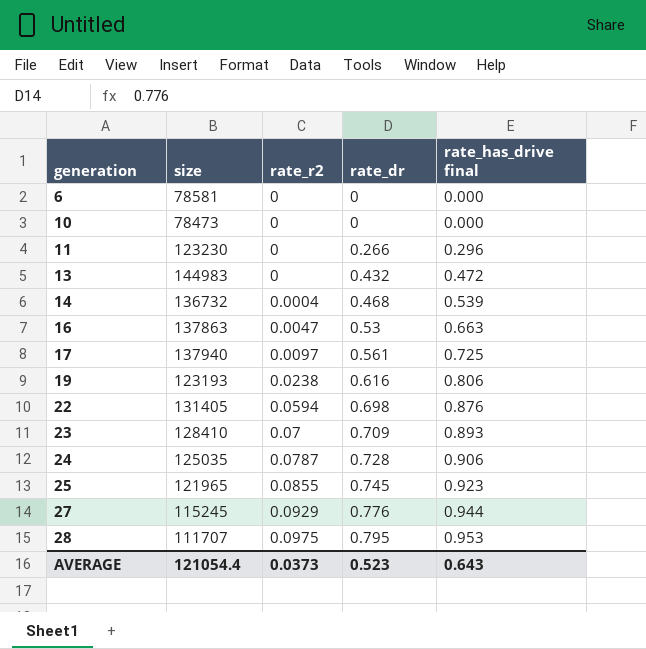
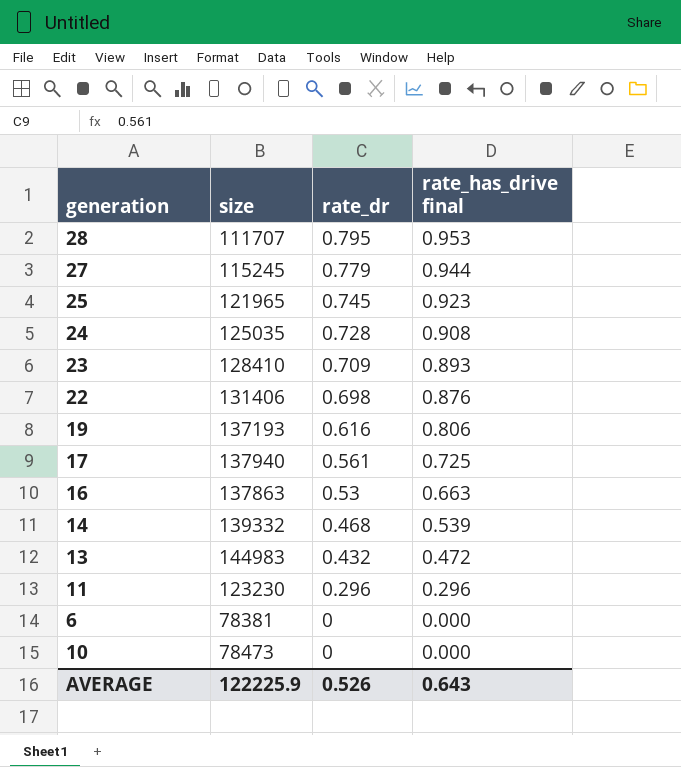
row order: generation ascending -> rate_dr descending
column rate_r2 | position: 3 -> none
27 | rate_dr: 0.776 -> 0.779
24 | rate_has_drive final: 0.906 -> 0.908
22 | size: 131405 -> 131406
19 | size: 123193 -> 137193
14 | size: 136732 -> 139332
11 | rate_dr: 0.266 -> 0.296
6 | size: 78581 -> 78381
AVERAGE | size: 121054.4 -> 122225.9
AVERAGE | rate_dr: 0.523 -> 0.526

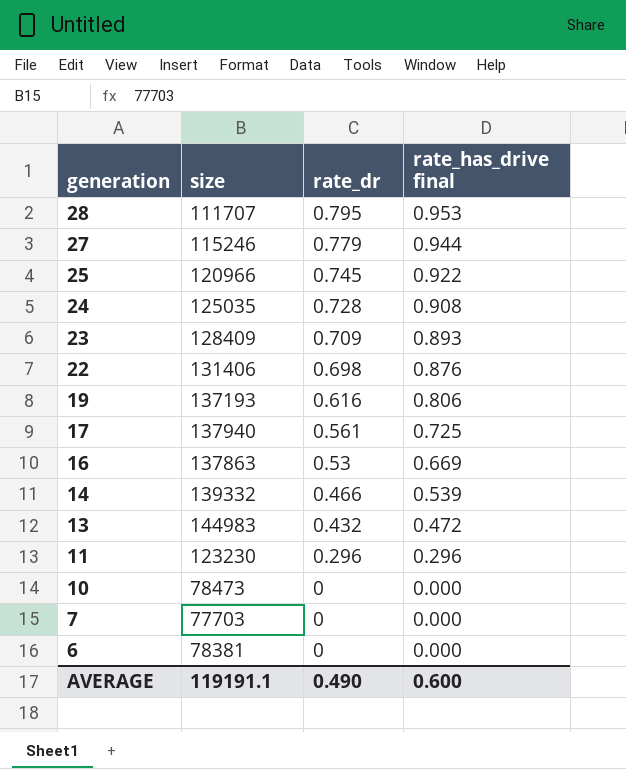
row order: rate_dr descending -> generation descending
27 | size: 115245 -> 115246
25 | size: 121965 -> 120966
25 | rate_has_drive final: 0.923 -> 0.922
23 | size: 128410 -> 128409
16 | rate_has_drive final: 0.663 -> 0.669
14 | rate_dr: 0.468 -> 0.466
row 7: none -> 77703 | 0 | 0.000
AVERAGE | size: 122225.9 -> 119191.1
AVERAGE | rate_dr: 0.526 -> 0.490
AVERAGE | rate_has_drive final: 0.643 -> 0.600

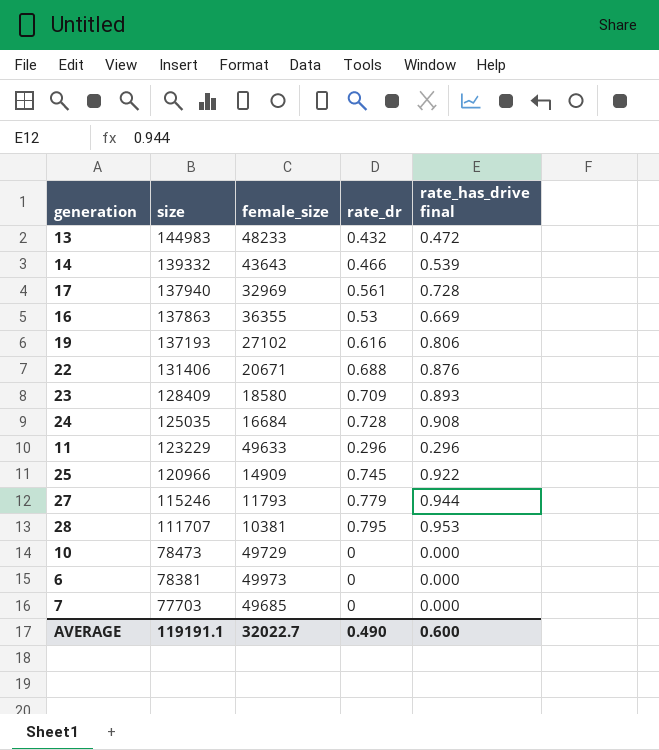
row order: generation descending -> size descending
column female_size | position: none -> 3
17 | rate_has_drive final: 0.725 -> 0.728
22 | rate_dr: 0.698 -> 0.688
11 | size: 123230 -> 123229

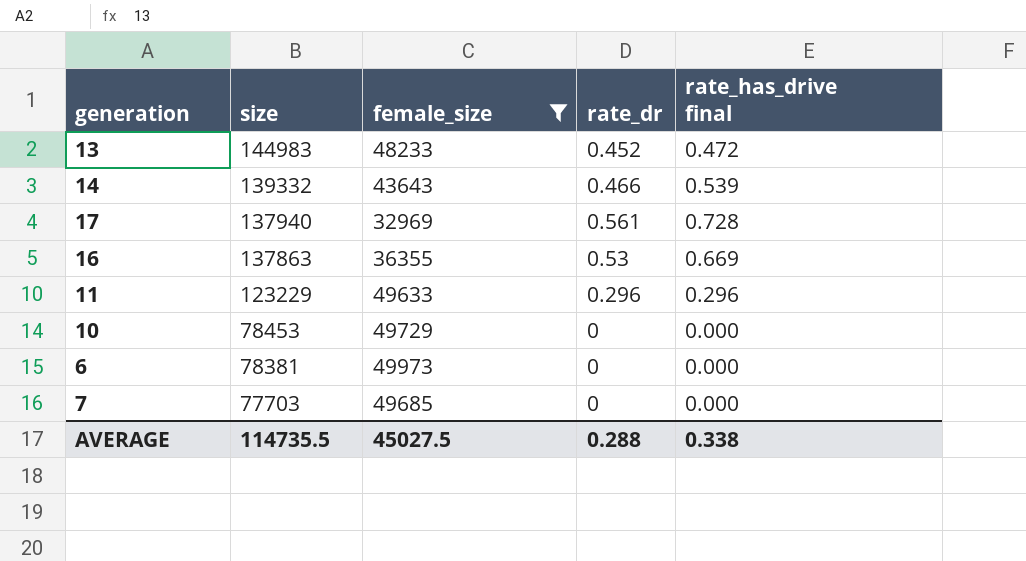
filter: none -> female_size >= 32969
13 | rate_dr: 0.432 -> 0.452
10 | size: 78473 -> 78453
AVERAGE | size: 119191.1 -> 114735.5
AVERAGE | female_size: 32022.7 -> 45027.5
AVERAGE | rate_dr: 0.490 -> 0.288
AVERAGE | rate_has_drive final: 0.600 -> 0.338

